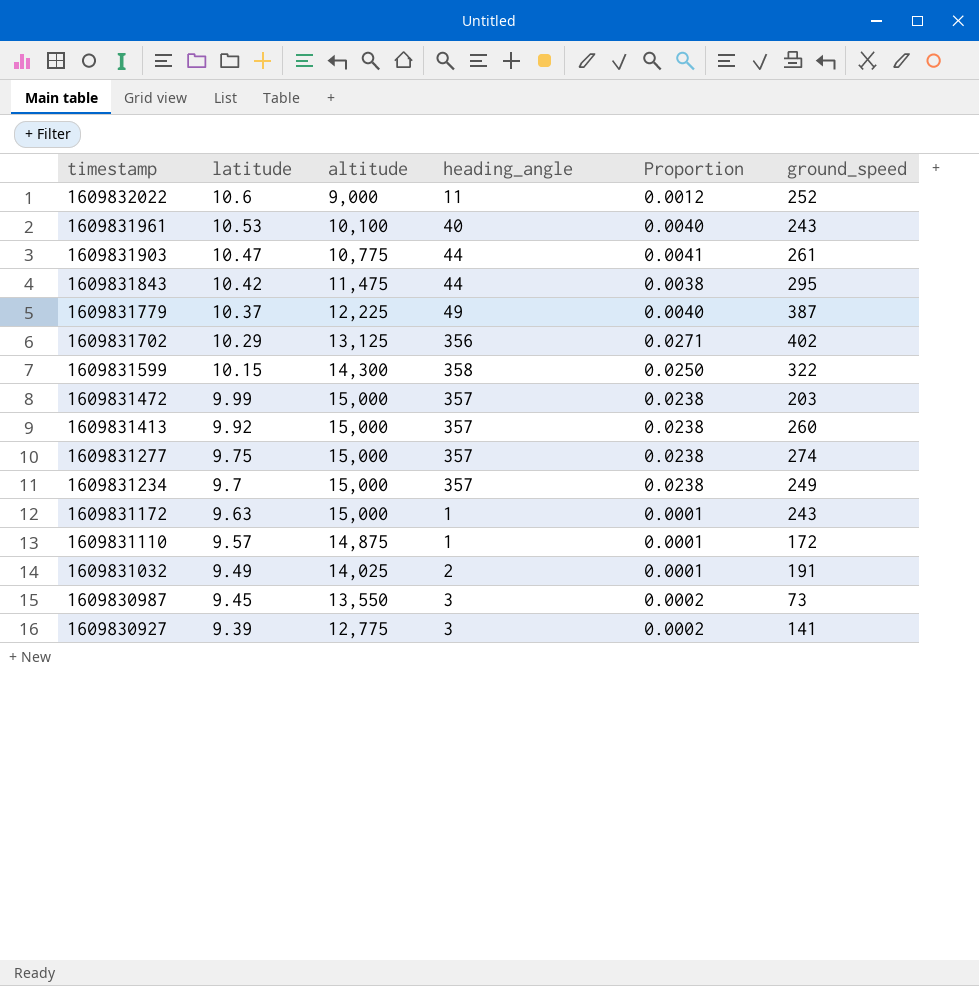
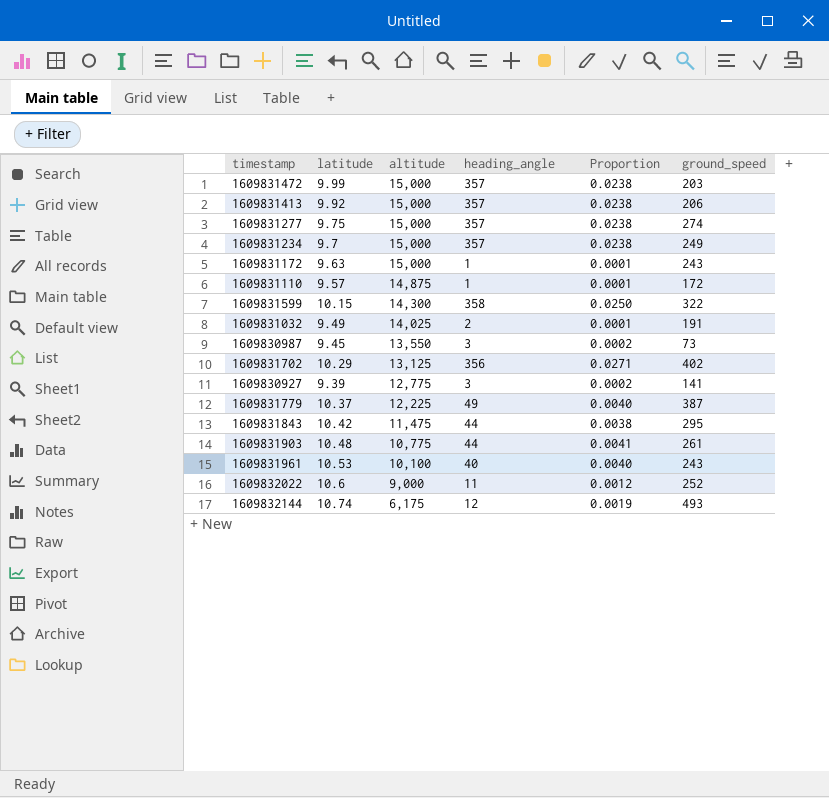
row order: timestamp descending -> altitude descending
1609831413 | ground_speed: 260 -> 206
1609831903 | latitude: 10.47 -> 10.48
row 1609832144: none -> 10.74 | 6,175 | 12 | 0.0019 | 493

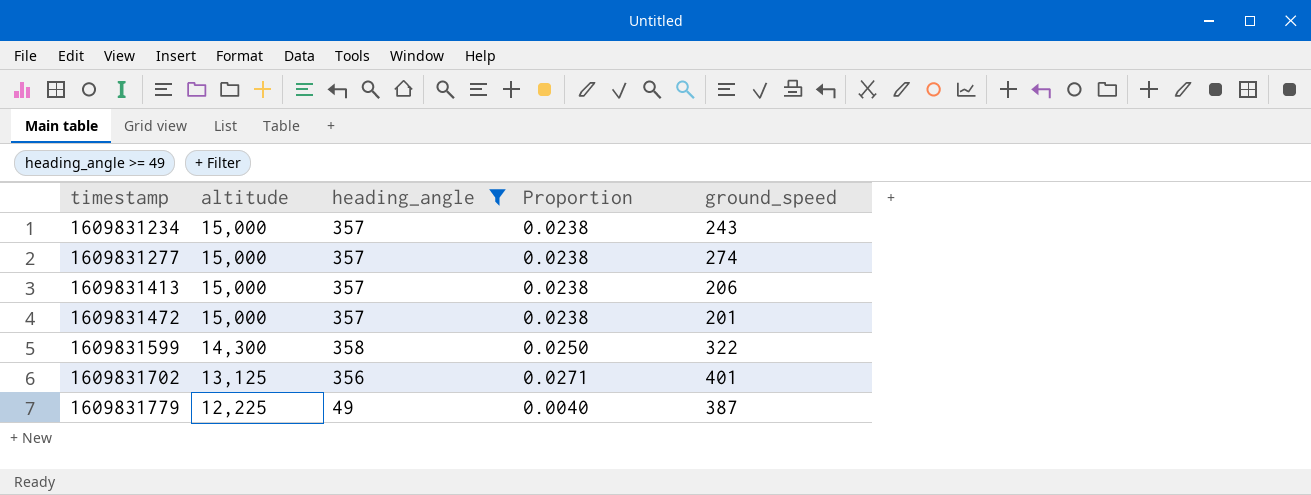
filter: none -> heading_angle >= 49
row order: altitude descending -> timestamp ascending
column latitude | position: 2 -> none
1609831234 | ground_speed: 249 -> 243
1609831472 | ground_speed: 203 -> 201
1609831702 | ground_speed: 402 -> 401

